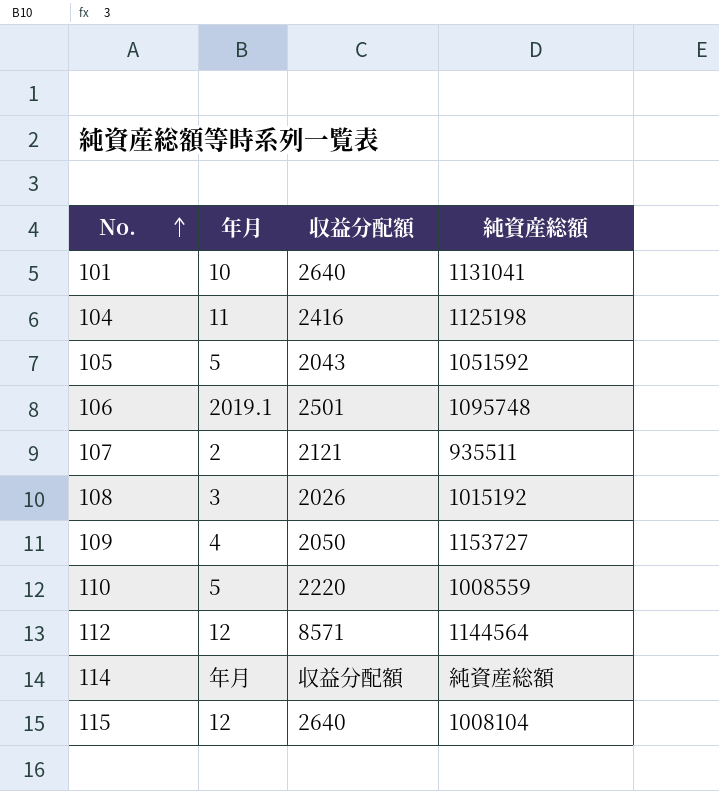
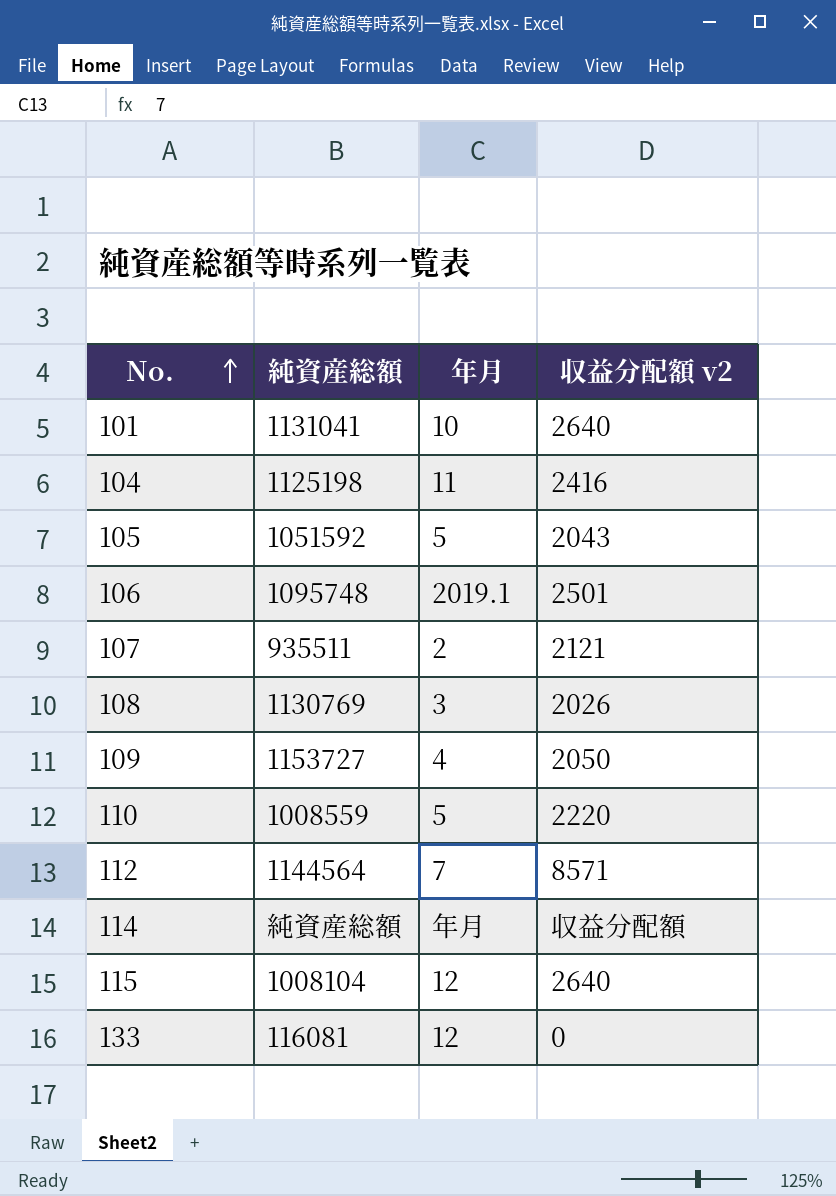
column 純資産総額 | position: 4 -> 2
column name: 収益分配額 -> 収益分配額 v2
108 | 純資産総額: 1015192 -> 1130769
112 | 年月: 12 -> 7
row 133: none -> 116081 | 12 | 0

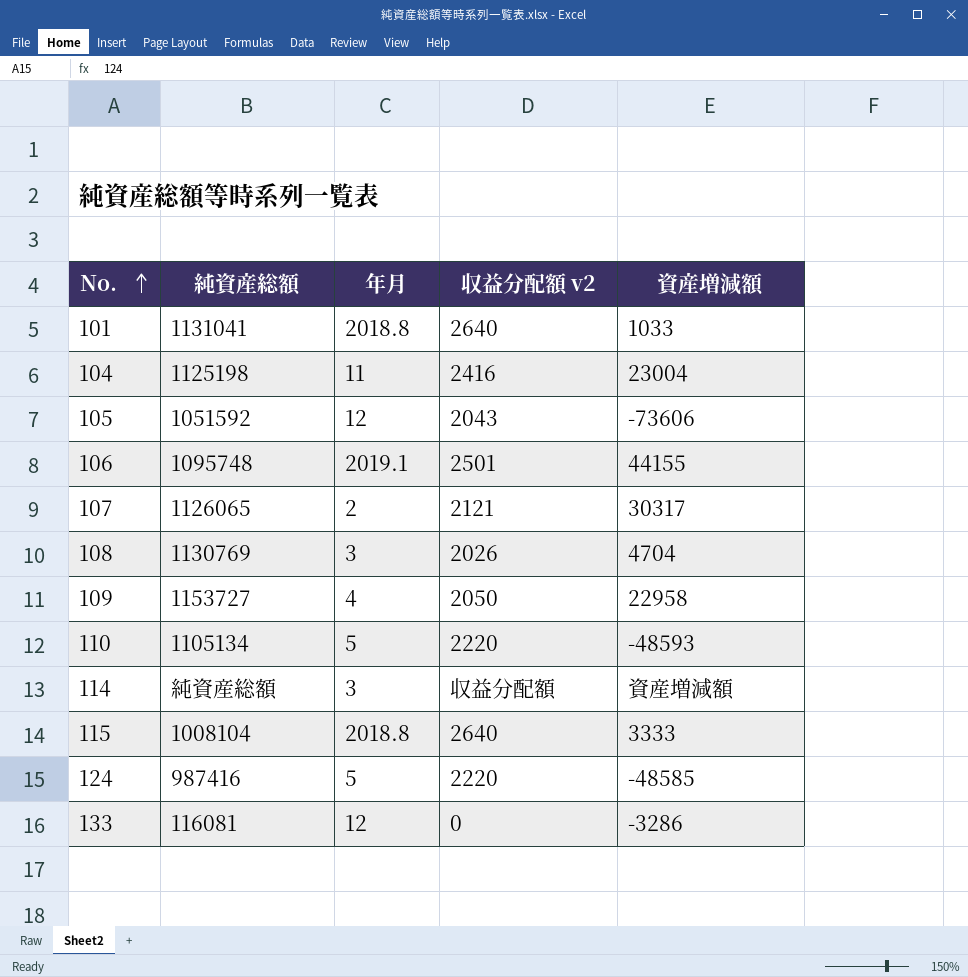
column 資産増減額 | position: none -> 5
row 112: 1144564 | 7 | 8571 -> none
101 | 年月: 10 -> 2018.8
105 | 年月: 5 -> 12
107 | 純資産総額: 935511 -> 1126065
110 | 純資産総額: 1008559 -> 1105134
114 | 年月: 年月 -> 3
115 | 年月: 12 -> 2018.8
row 124: none -> 987416 | 5 | 2220 | -48585

